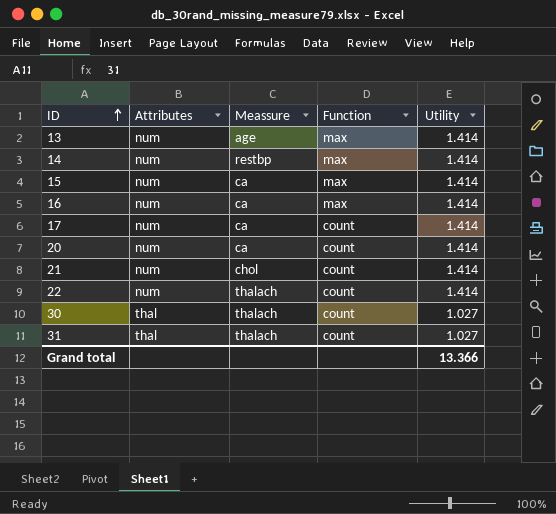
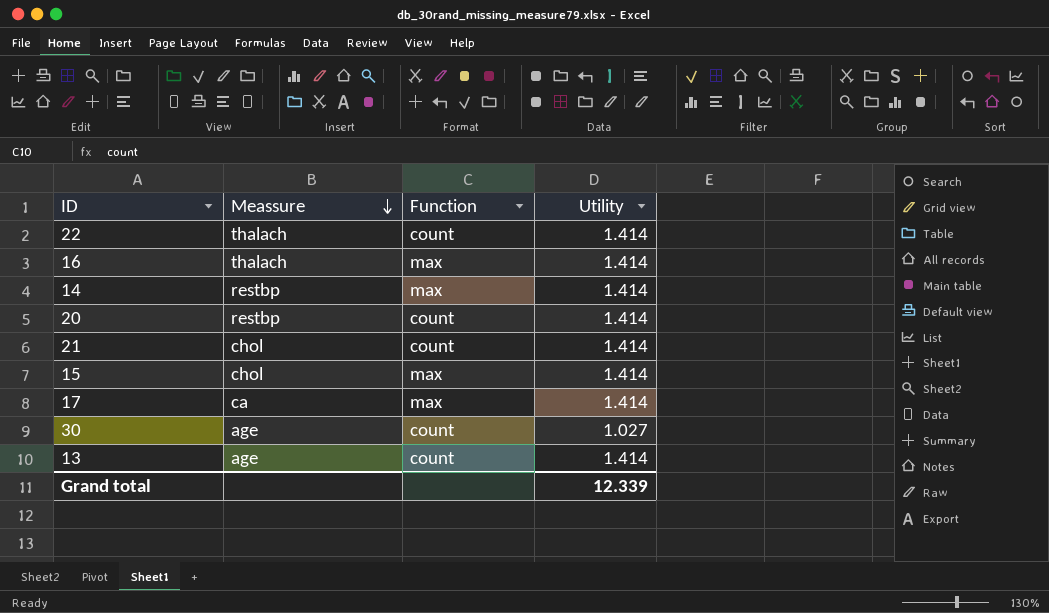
row order: ID ascending -> Meassure descending
column Attributes | position: 2 -> none
row 31: thal | thalach | count | 1.027 -> none
16 | Meassure: ca -> thalach
20 | Meassure: ca -> restbp
15 | Meassure: ca -> chol
17 | Function: count -> max
30 | Meassure: thalach -> age
13 | Function: max -> count
Grand total | Utility: 13.366 -> 12.339

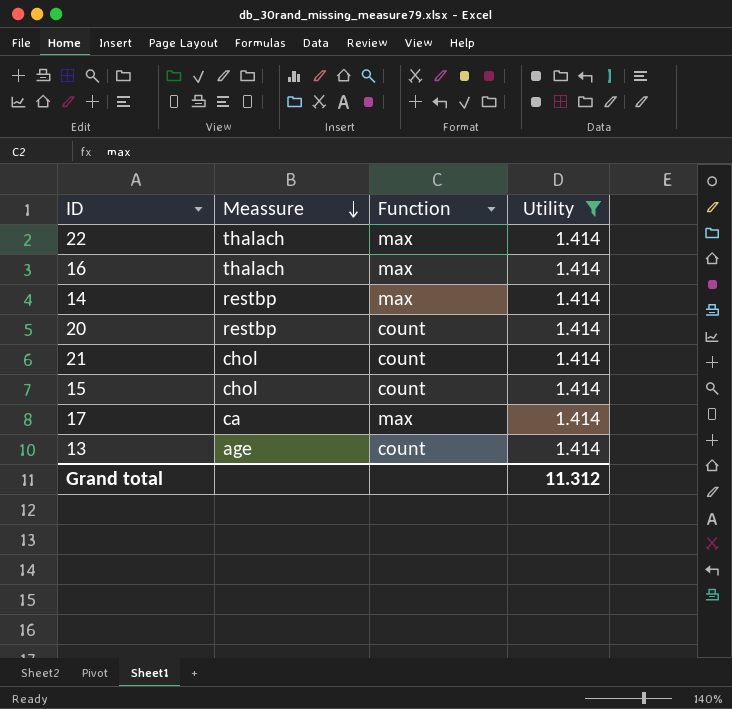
filter: none -> Utility = 1.414
22 | Function: count -> max
15 | Function: max -> count
Grand total | Utility: 12.339 -> 11.312

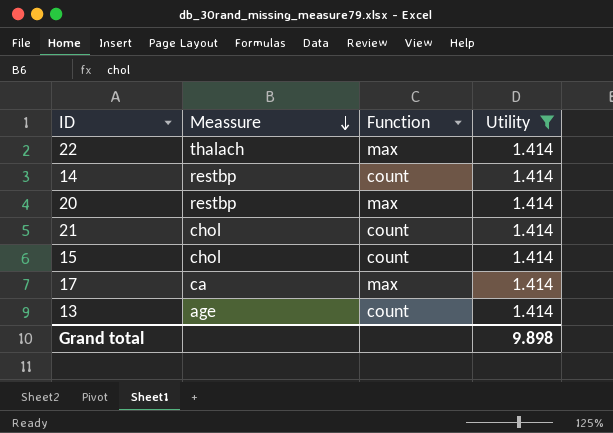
row 16: thalach | max | 1.414 -> none
14 | Function: max -> count
20 | Function: count -> max
Grand total | Utility: 11.312 -> 9.898

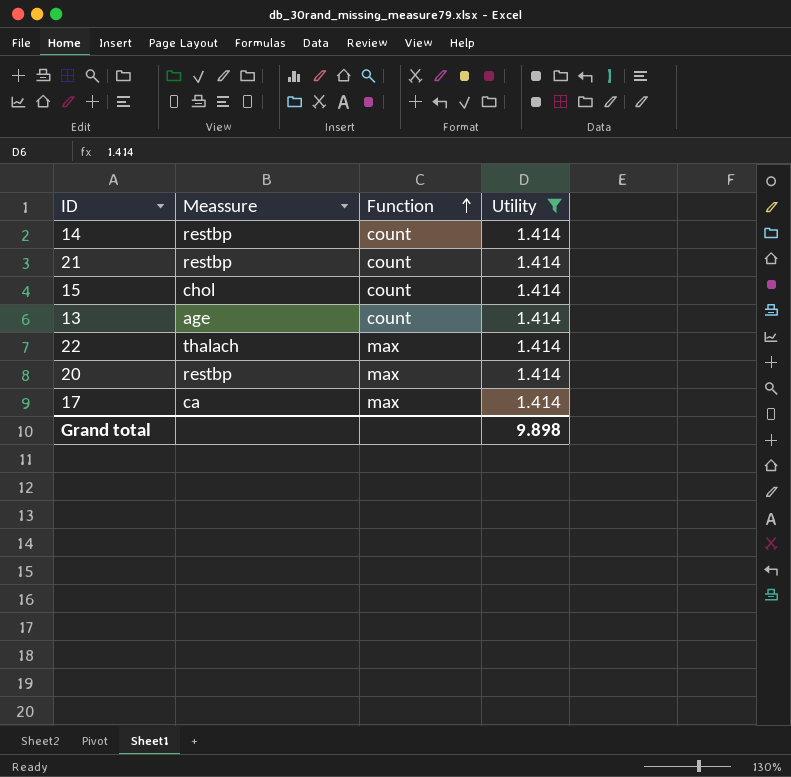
row order: Meassure descending -> Function ascending
21 | Meassure: chol -> restbp

